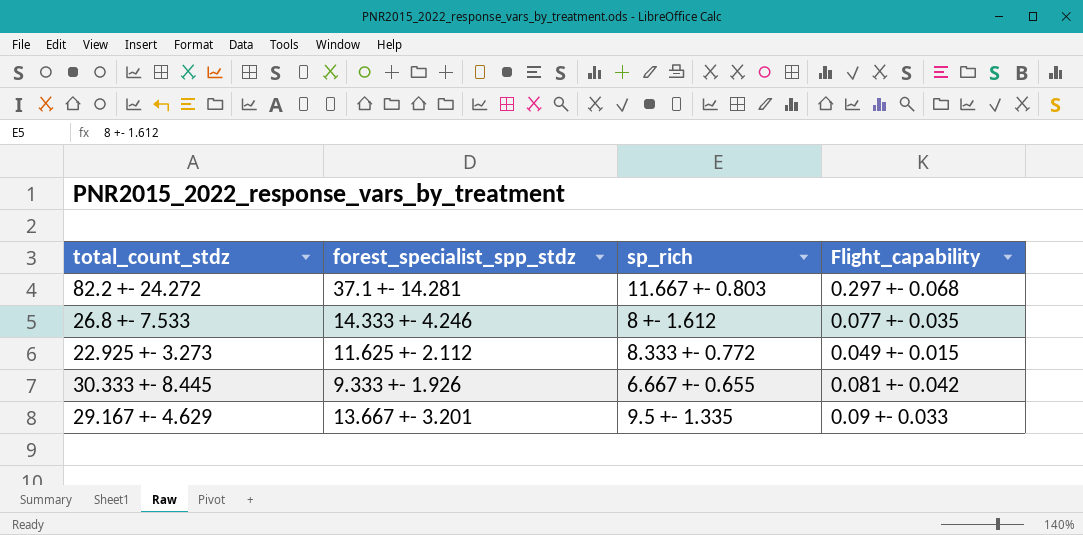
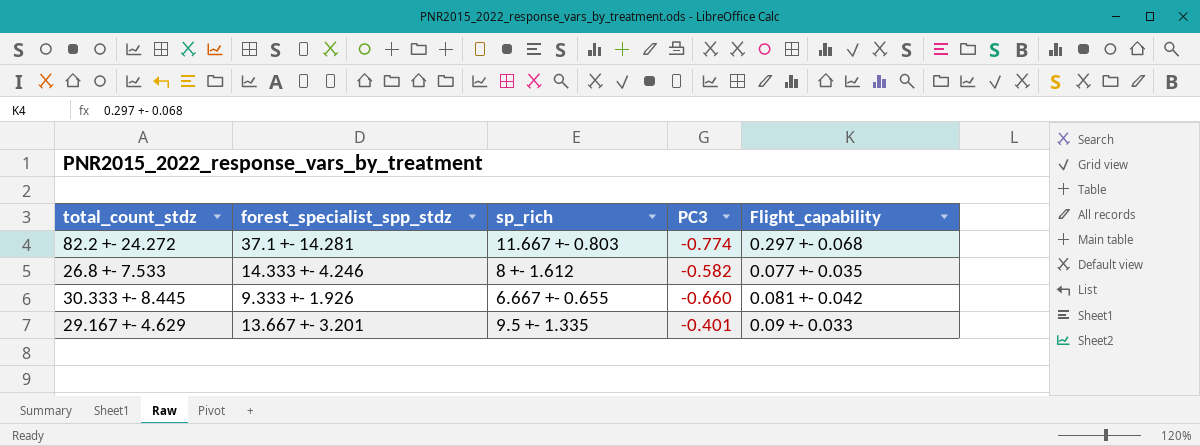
column PC3 | position: none -> 4
row 22.925 +- 3.273: 11.625 +- 2.112 | 8.333 +- 0.772 | 0.049 +- 0.015 -> none

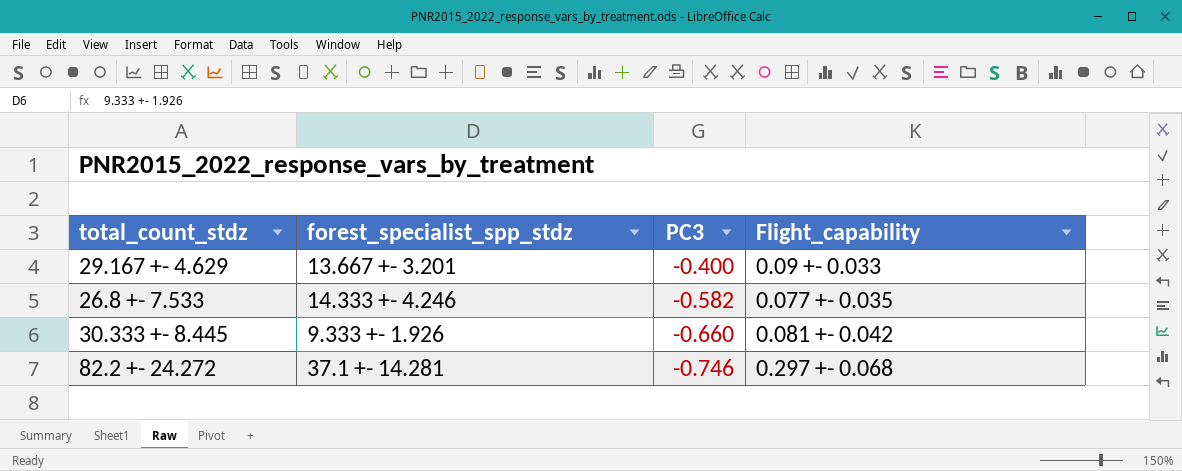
row order: none -> PC3 descending
column sp_rich | position: 3 -> none
29.167 +- 4.629 | PC3: -0.401 -> -0.400
82.2 +- 24.272 | PC3: -0.774 -> -0.746

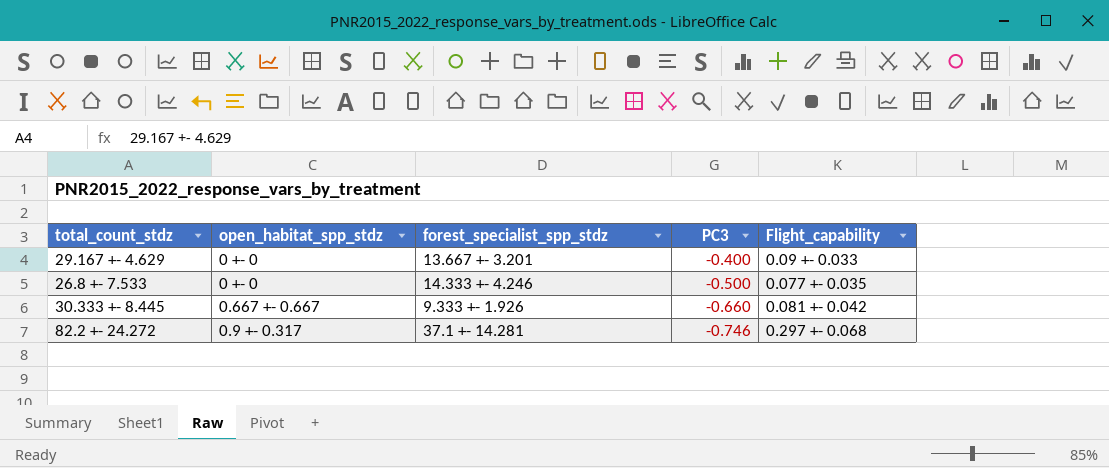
column open_habitat_spp_stdz | position: none -> 2
26.8 +- 7.533 | PC3: -0.582 -> -0.500

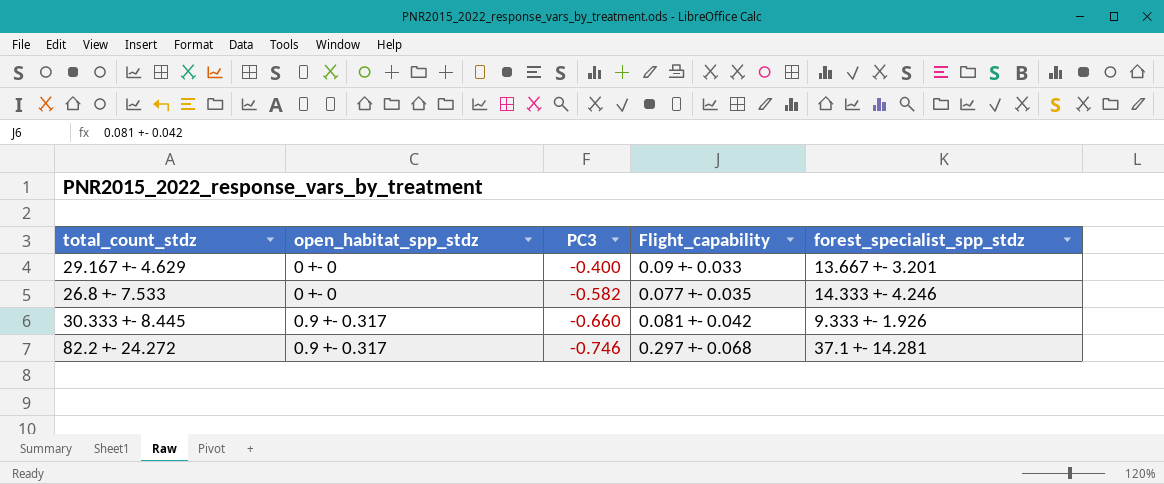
column forest_specialist_spp_stdz | position: 3 -> 5
26.8 +- 7.533 | PC3: -0.500 -> -0.582
30.333 +- 8.445 | open_habitat_spp_stdz: 0.667 +- 0.667 -> 0.9 +- 0.317

